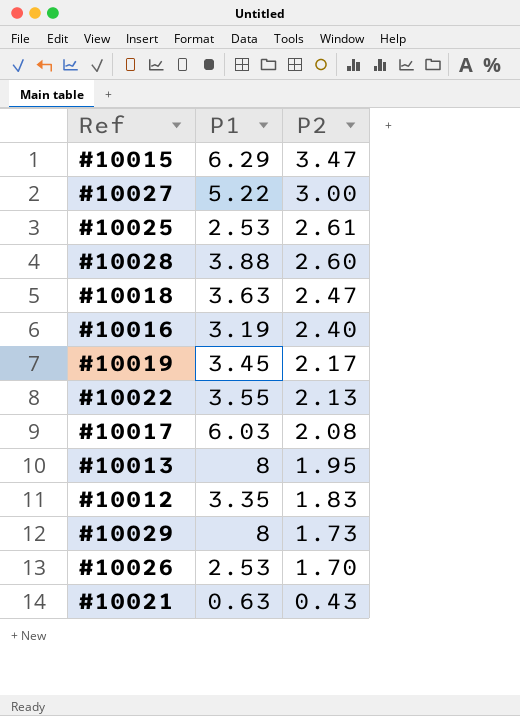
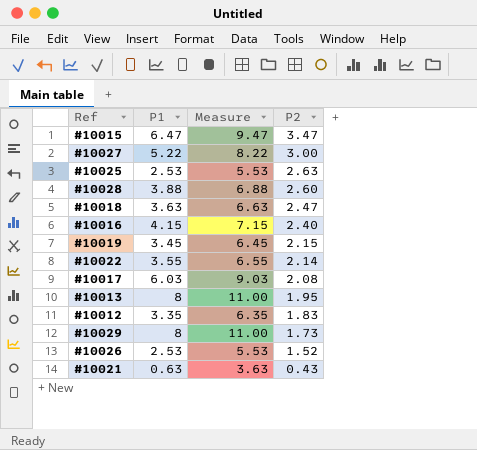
column Measure | formula: none -> [P1] + 3
#10015 | P1: 6.29 -> 6.47
#10025 | P2: 2.61 -> 2.63
#10016 | P1: 3.19 -> 4.15
#10019 | P2: 2.17 -> 2.15
#10022 | P2: 2.13 -> 2.14
#10026 | P2: 1.70 -> 1.52

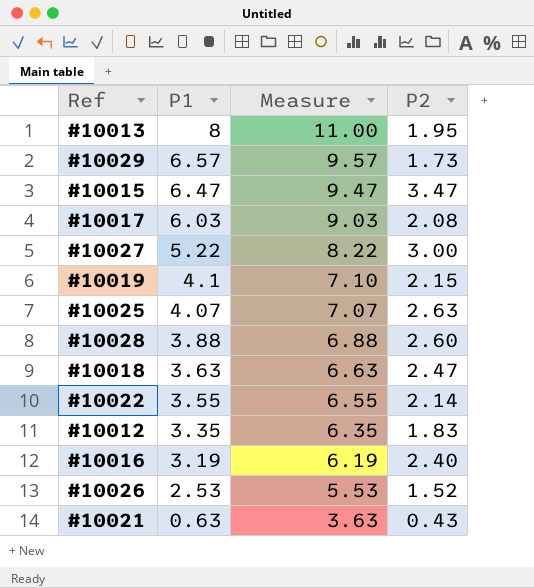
row order: P2 descending -> P1 descending
#10029 | P1: 8 -> 6.57
#10029 | Measure: 11.00 -> 9.57
#10019 | P1: 3.45 -> 4.1
#10019 | Measure: 6.45 -> 7.10
#10025 | P1: 2.53 -> 4.07
#10025 | Measure: 5.53 -> 7.07
#10016 | P1: 4.15 -> 3.19
#10016 | Measure: 7.15 -> 6.19

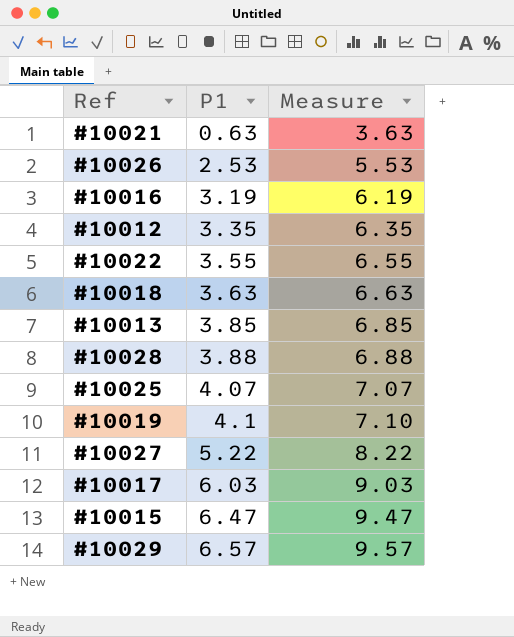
row order: P1 descending -> P1 ascending
column P2 | position: 4 -> none
#10013 | P1: 8 -> 3.85
#10013 | Measure: 11.00 -> 6.85

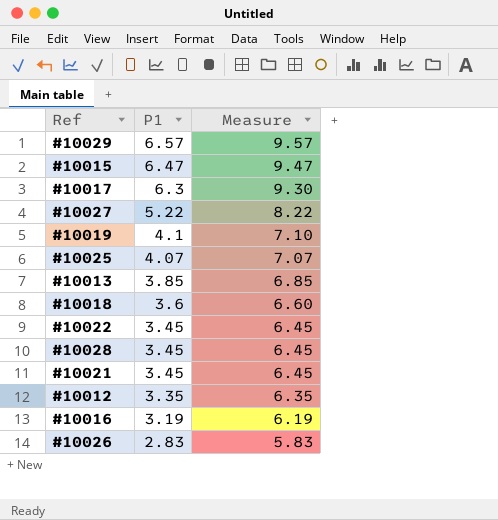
row order: P1 ascending -> P1 descending
#10017 | P1: 6.03 -> 6.3
#10017 | Measure: 9.03 -> 9.30
#10018 | P1: 3.63 -> 3.6
#10018 | Measure: 6.63 -> 6.60
#10022 | P1: 3.55 -> 3.45
#10022 | Measure: 6.55 -> 6.45
#10028 | P1: 3.88 -> 3.45
#10028 | Measure: 6.88 -> 6.45
#10021 | P1: 0.63 -> 3.45
#10021 | Measure: 3.63 -> 6.45
#10026 | P1: 2.53 -> 2.83
#10026 | Measure: 5.53 -> 5.83

